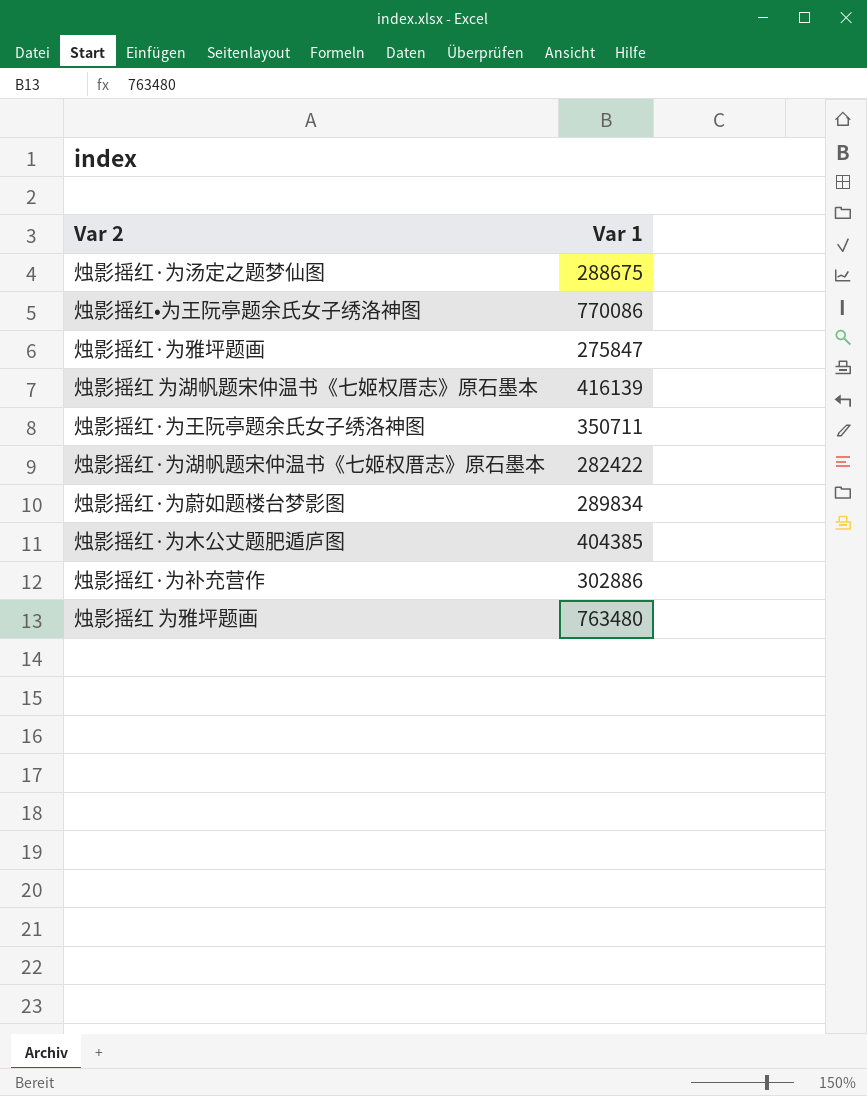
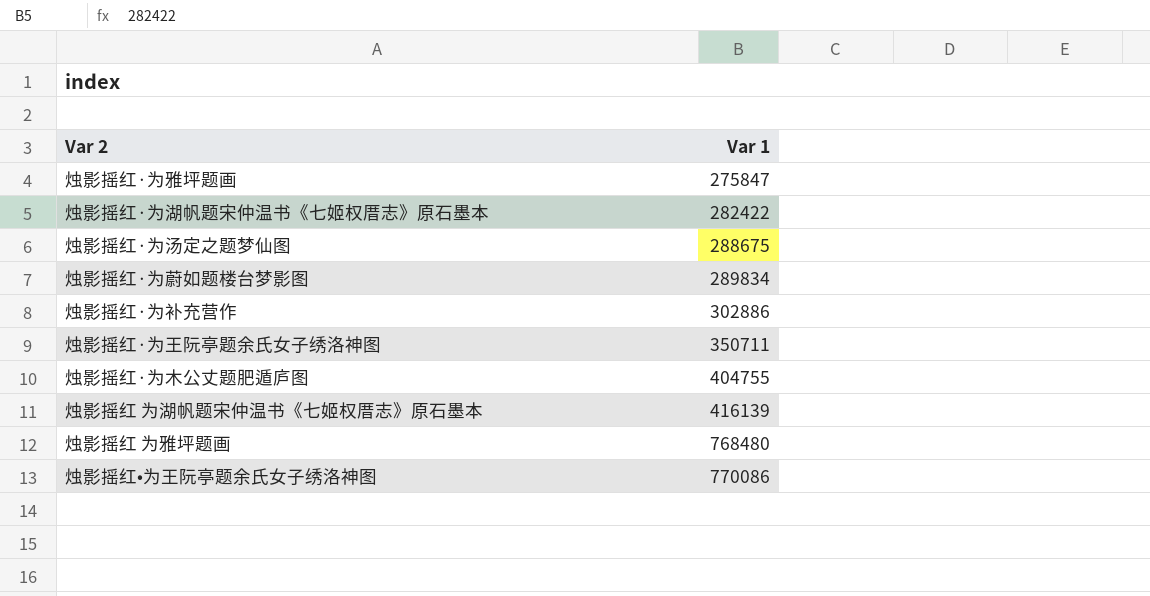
row order: none -> Var 1 ascending
烛影摇红·为木公丈题肥遁庐图 | Var 1: 404385 -> 404755
烛影摇红 为雅坪题画 | Var 1: 763480 -> 768480

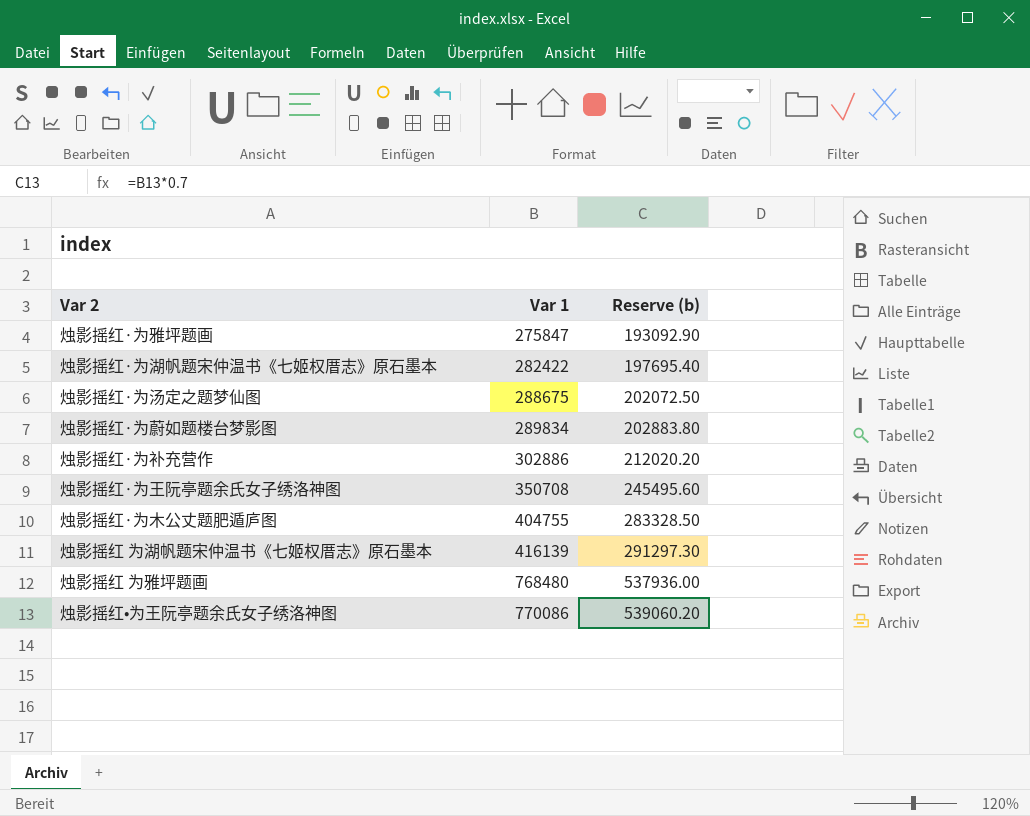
column Reserve (b) | formula: none -> [Var 1] * 0.7
烛影摇红·为王阮亭题余氏女子绣洛神图 | Var 1: 350711 -> 350708

